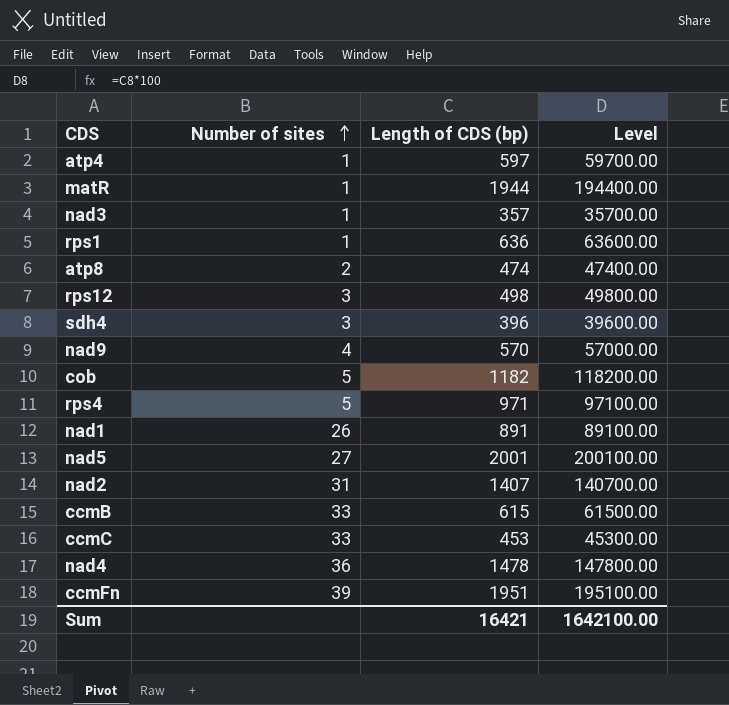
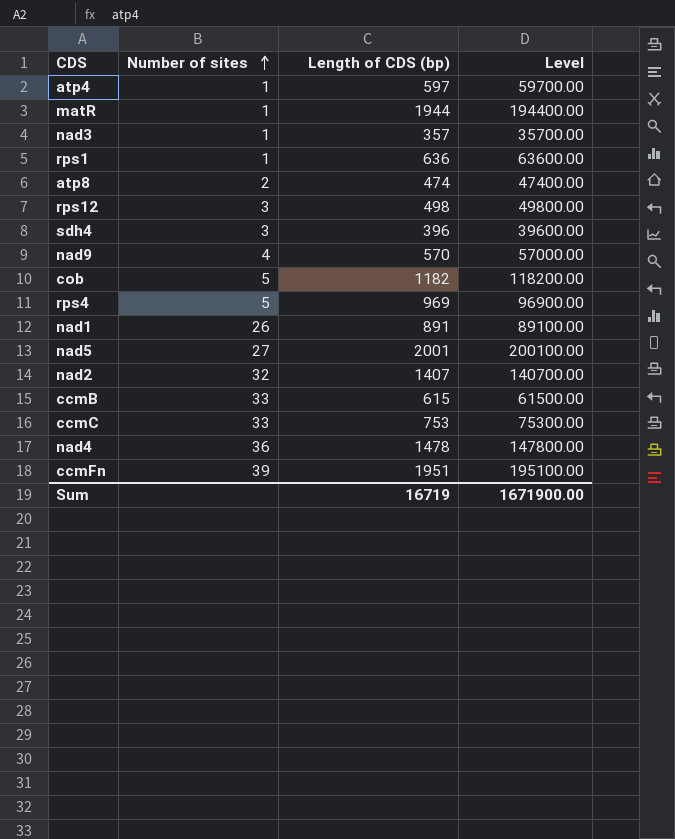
rps4 | Length of CDS (bp): 971 -> 969
rps4 | Level: 97100.00 -> 96900.00
nad2 | Number of sites: 31 -> 32
ccmC | Length of CDS (bp): 453 -> 753
ccmC | Level: 45300.00 -> 75300.00
Sum | Length of CDS (bp): 16421 -> 16719
Sum | Level: 1642100.00 -> 1671900.00

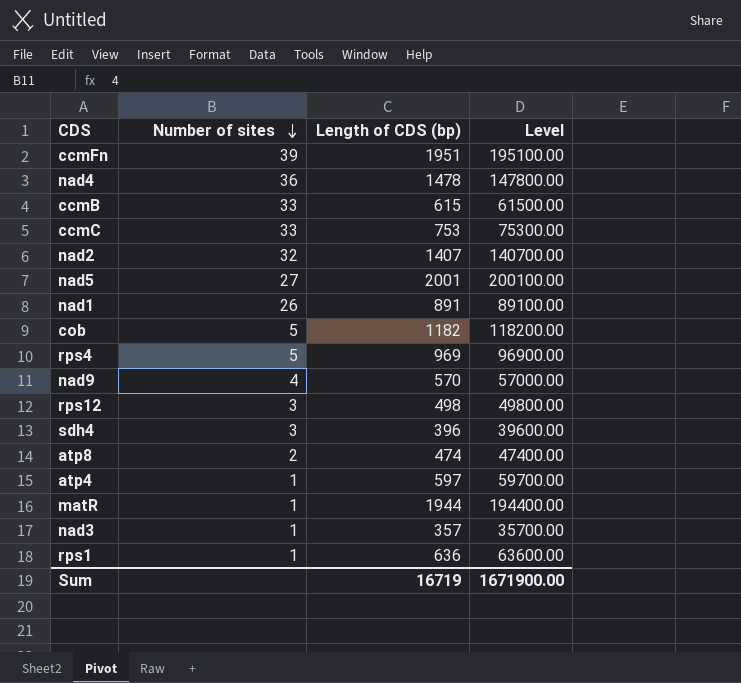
row order: Number of sites ascending -> Number of sites descending

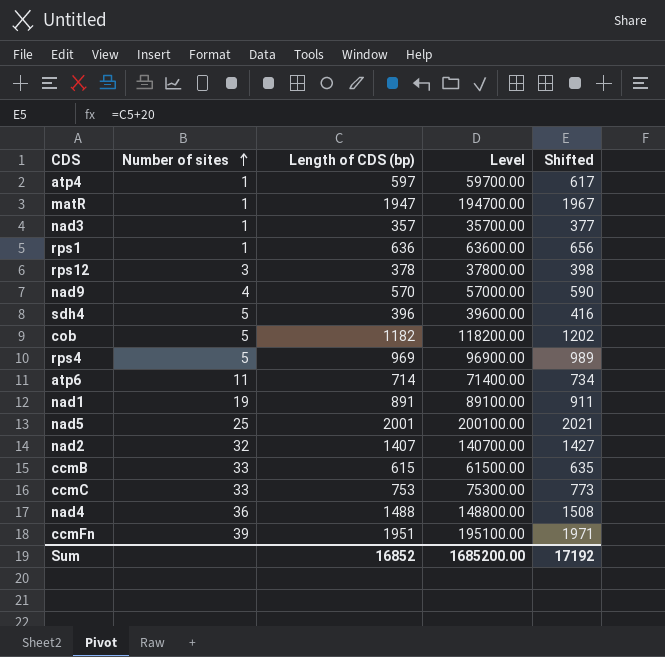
row order: Number of sites descending -> Number of sites ascending
column Shifted | formula: none -> [Length of CDS (bp)] + 20
row atp8: 2 | 474 | 47400.00 -> none
matR | Length of CDS (bp): 1944 -> 1947
matR | Level: 194400.00 -> 194700.00
rps12 | Length of CDS (bp): 498 -> 378
rps12 | Level: 49800.00 -> 37800.00
sdh4 | Number of sites: 3 -> 5
row atp6: none -> 11 | 714 | 71400.00 | 734
nad1 | Number of sites: 26 -> 19
nad5 | Number of sites: 27 -> 25
nad4 | Length of CDS (bp): 1478 -> 1488
nad4 | Level: 147800.00 -> 148800.00
Sum | Length of CDS (bp): 16719 -> 16852
Sum | Level: 1671900.00 -> 1685200.00

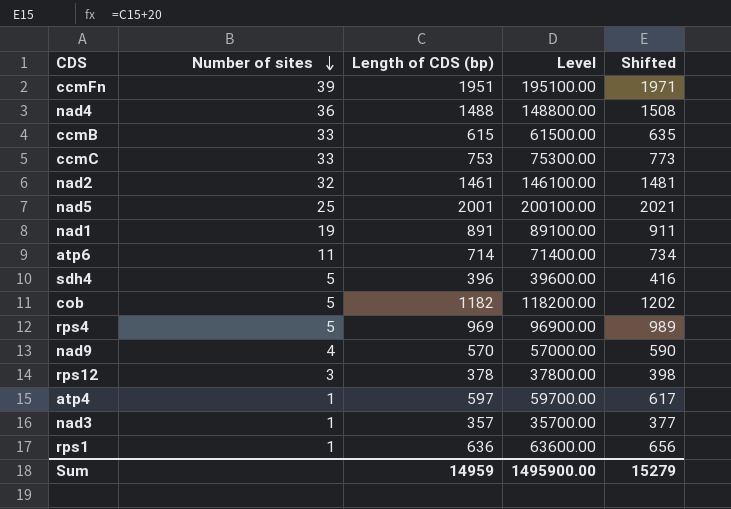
row order: Number of sites ascending -> Number of sites descending
row matR: 1 | 1947 | 194700.00 | 1967 -> none
nad2 | Length of CDS (bp): 1407 -> 1461
nad2 | Level: 140700.00 -> 146100.00
nad2 | Shifted: 1427 -> 1481
Sum | Length of CDS (bp): 16852 -> 14959
Sum | Level: 1685200.00 -> 1495900.00
Sum | Shifted: 17192 -> 15279

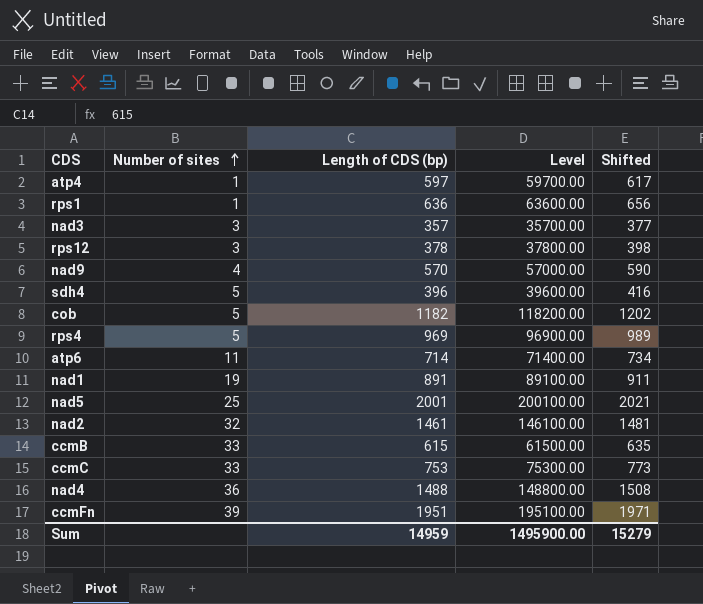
row order: Number of sites descending -> Number of sites ascending
nad3 | Number of sites: 1 -> 3

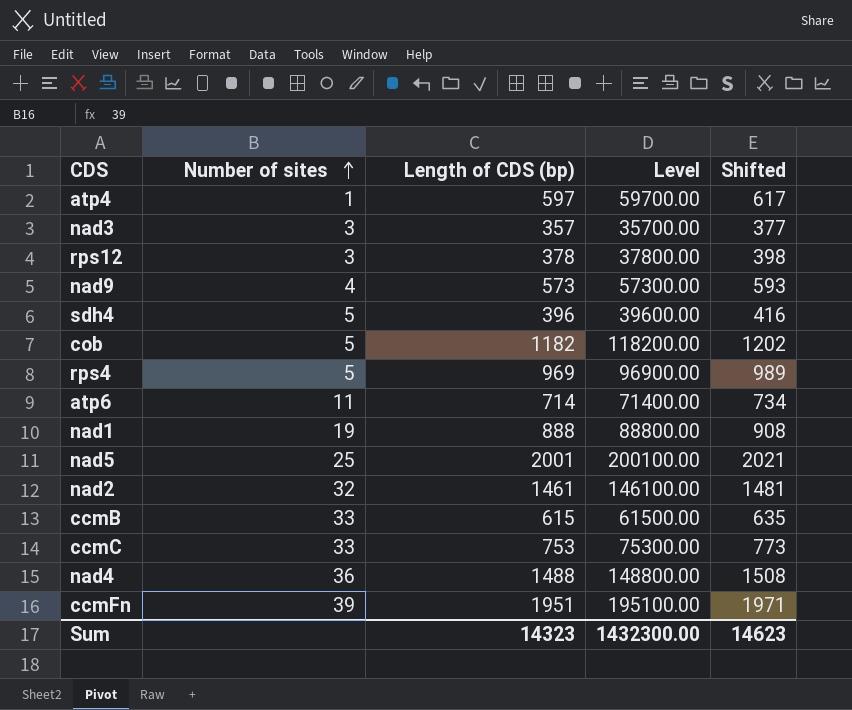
row rps1: 1 | 636 | 63600.00 | 656 -> none
nad9 | Length of CDS (bp): 570 -> 573
nad9 | Level: 57000.00 -> 57300.00
nad9 | Shifted: 590 -> 593
nad1 | Length of CDS (bp): 891 -> 888
nad1 | Level: 89100.00 -> 88800.00
nad1 | Shifted: 911 -> 908
Sum | Length of CDS (bp): 14959 -> 14323
Sum | Level: 1495900.00 -> 1432300.00
Sum | Shifted: 15279 -> 14623

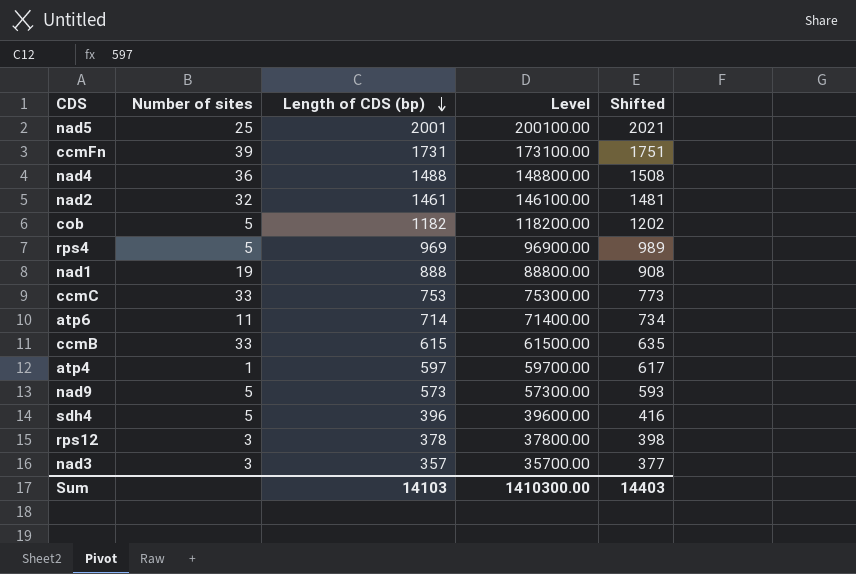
row order: Number of sites ascending -> Length of CDS (bp) descending
ccmFn | Length of CDS (bp): 1951 -> 1731
ccmFn | Level: 195100.00 -> 173100.00
ccmFn | Shifted: 1971 -> 1751
nad9 | Number of sites: 4 -> 5
Sum | Length of CDS (bp): 14323 -> 14103
Sum | Level: 1432300.00 -> 1410300.00
Sum | Shifted: 14623 -> 14403

